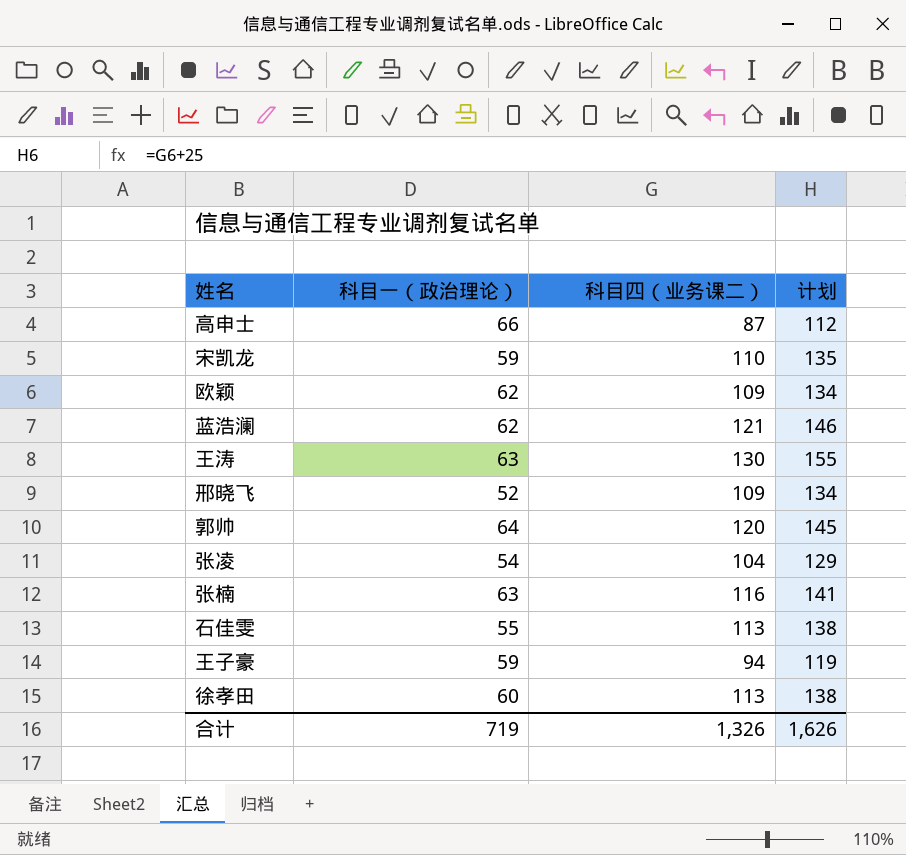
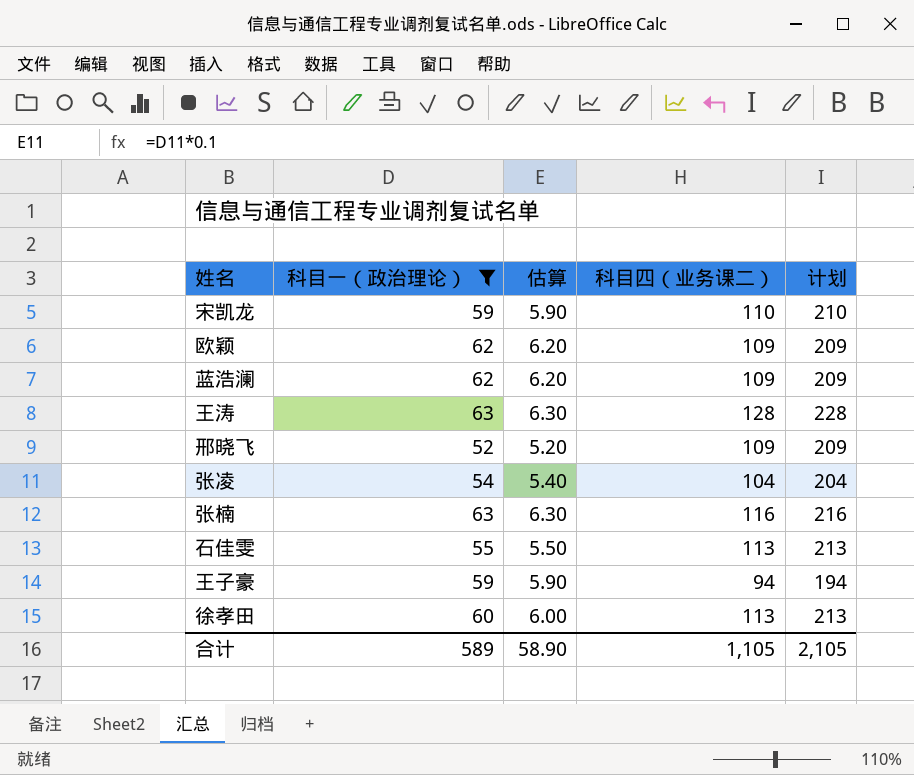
filter: none -> 科目一（政治理论） <= 63
column 估算 | formula: none -> [科目一（政治理论）] * 0.1
column 计划 | formula: [科目四（业务课二）] + 25 -> [科目四（业务课二）] + 100
蓝浩澜 | 科目四（业务课二）: 121 -> 109
王涛 | 科目四（业务课二）: 130 -> 128
合计 | 科目一（政治理论）: 719 -> 589
合计 | 科目四（业务课二）: 1,326 -> 1,105
合计 | 计划: 1,626 -> 2,105

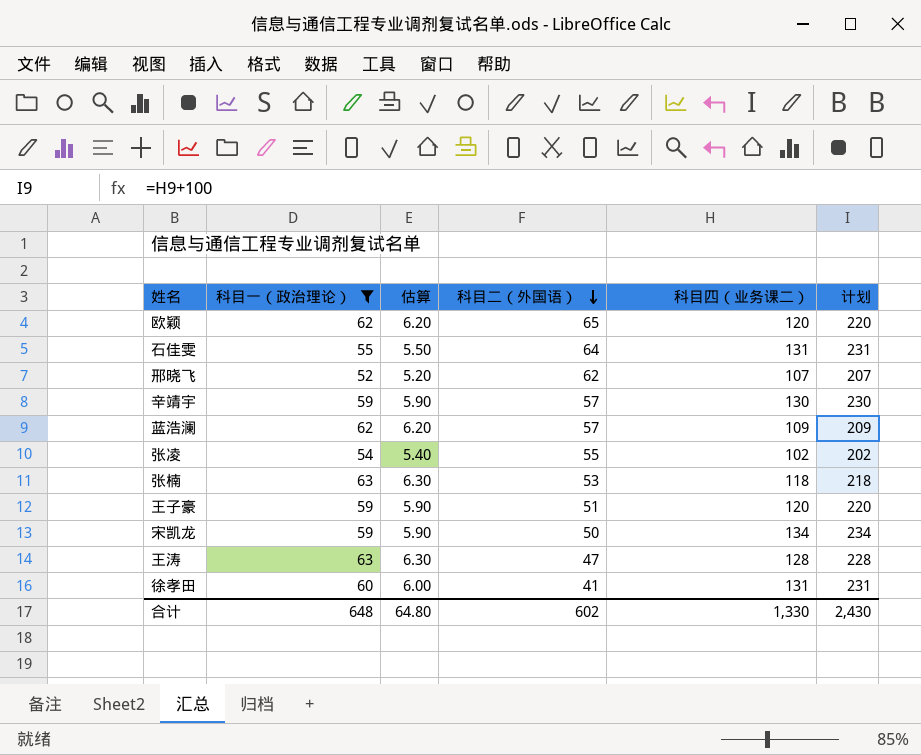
row order: none -> 科目二（外国语） descending
column 科目二（外国语） | position: none -> 4
欧颖 | 科目四（业务课二）: 109 -> 120
欧颖 | 计划: 209 -> 220
石佳雯 | 科目四（业务课二）: 113 -> 131
石佳雯 | 计划: 213 -> 231
邢晓飞 | 科目四（业务课二）: 109 -> 107
邢晓飞 | 计划: 209 -> 207
row 辛靖宇: none -> 59 | 5.90 | 57 | 130 | 230
张凌 | 科目四（业务课二）: 104 -> 102
张凌 | 计划: 204 -> 202
张楠 | 科目四（业务课二）: 116 -> 118
张楠 | 计划: 216 -> 218
王子豪 | 科目四（业务课二）: 94 -> 120
王子豪 | 计划: 194 -> 220
宋凯龙 | 科目四（业务课二）: 110 -> 134
宋凯龙 | 计划: 210 -> 234
徐孝田 | 科目四（业务课二）: 113 -> 131
徐孝田 | 计划: 213 -> 231
合计 | 科目一（政治理论）: 589 -> 648
合计 | 估算: 58.90 -> 64.80
合计 | 科目四（业务课二）: 1,105 -> 1,330
合计 | 计划: 2,105 -> 2,430

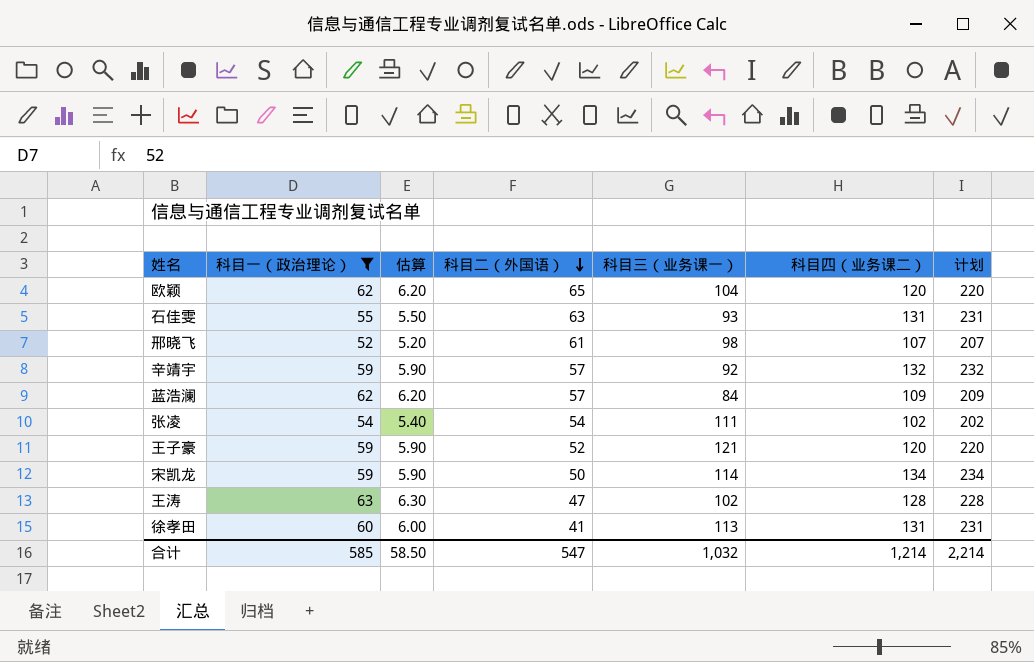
column 科目三（业务课一） | position: none -> 5
row 张楠: 63 | 6.30 | 53 | 118 | 218 -> none
石佳雯 | 科目二（外国语）: 64 -> 63
邢晓飞 | 科目二（外国语）: 62 -> 61
辛靖宇 | 科目四（业务课二）: 130 -> 132
辛靖宇 | 计划: 230 -> 232
张凌 | 科目二（外国语）: 55 -> 54
王子豪 | 科目二（外国语）: 51 -> 52
合计 | 科目一（政治理论）: 648 -> 585
合计 | 估算: 64.80 -> 58.50
合计 | 科目二（外国语）: 602 -> 547
合计 | 科目四（业务课二）: 1,330 -> 1,214
合计 | 计划: 2,430 -> 2,214

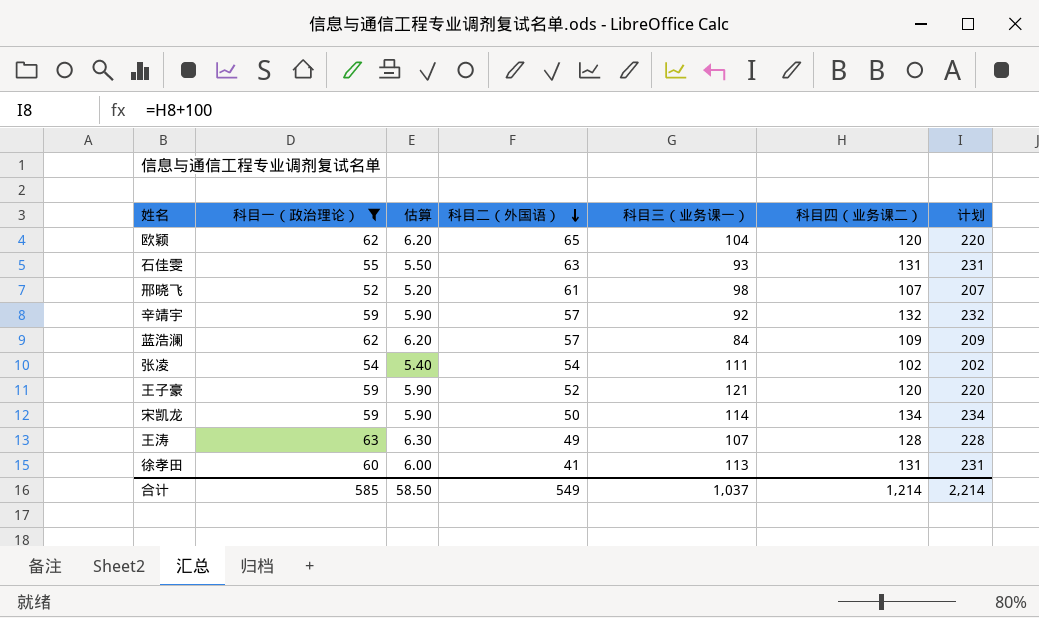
王涛 | 科目二（外国语）: 47 -> 49
王涛 | 科目三（业务课一）: 102 -> 107
合计 | 科目二（外国语）: 547 -> 549
合计 | 科目三（业务课一）: 1,032 -> 1,037

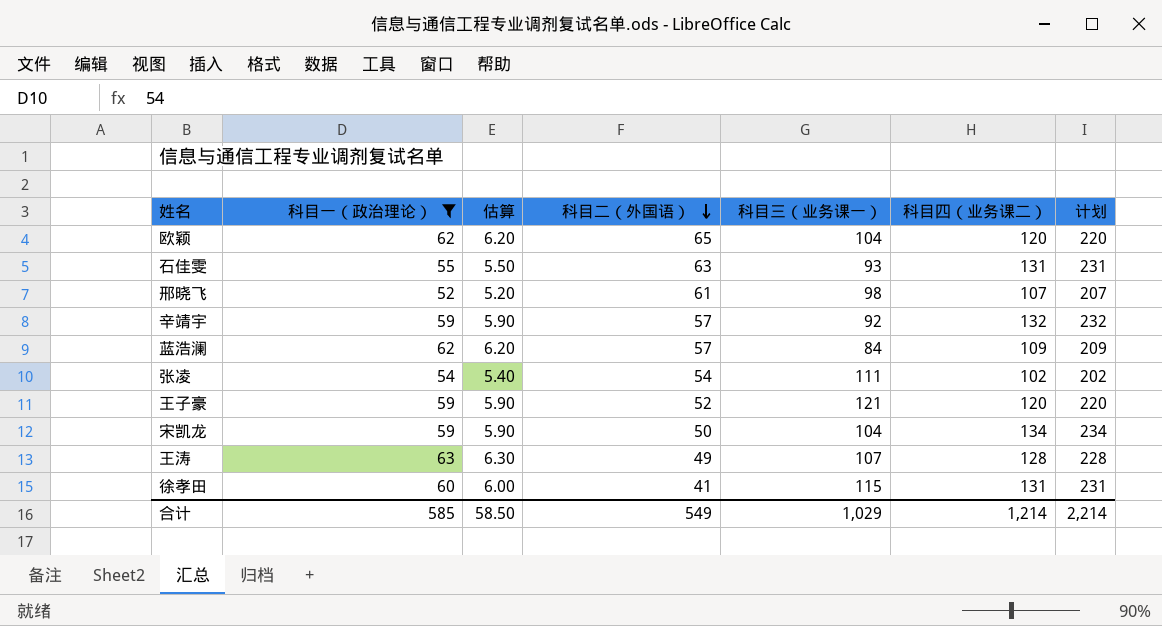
宋凯龙 | 科目三（业务课一）: 114 -> 104
徐孝田 | 科目三（业务课一）: 113 -> 115
合计 | 科目三（业务课一）: 1,037 -> 1,029

